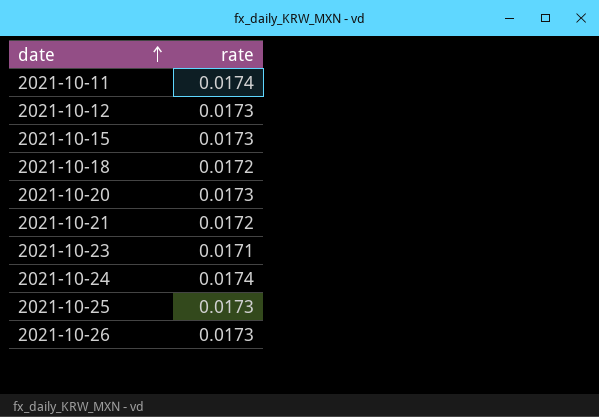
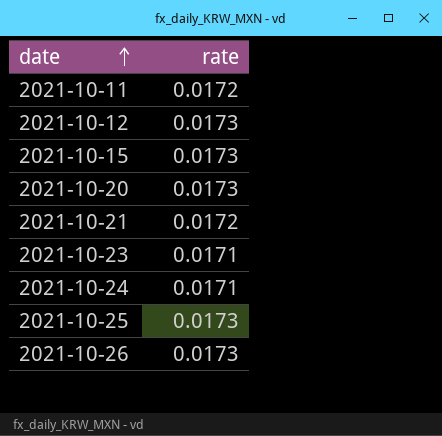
row 2021-10-18: 0.0172 -> none
2021-10-11 | rate: 0.0174 -> 0.0172
2021-10-24 | rate: 0.0174 -> 0.0171

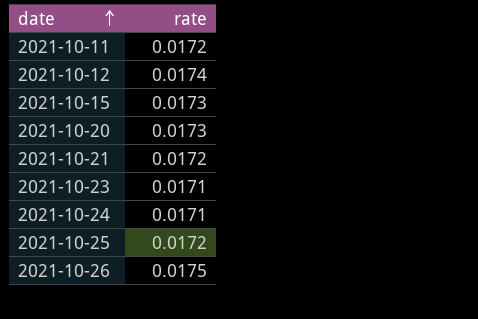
2021-10-12 | rate: 0.0173 -> 0.0174
2021-10-25 | rate: 0.0173 -> 0.0172
2021-10-26 | rate: 0.0173 -> 0.0175

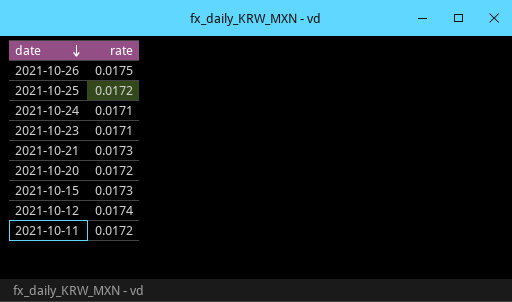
row order: date ascending -> date descending
2021-10-21 | rate: 0.0172 -> 0.0173
2021-10-20 | rate: 0.0173 -> 0.0172

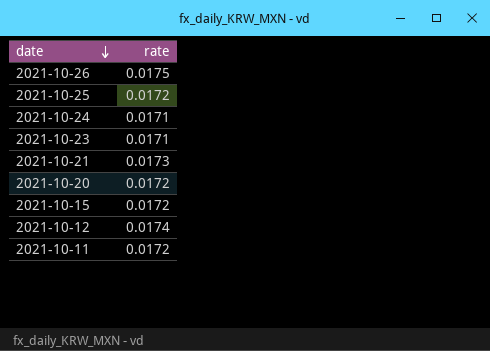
2021-10-15 | rate: 0.0173 -> 0.0172

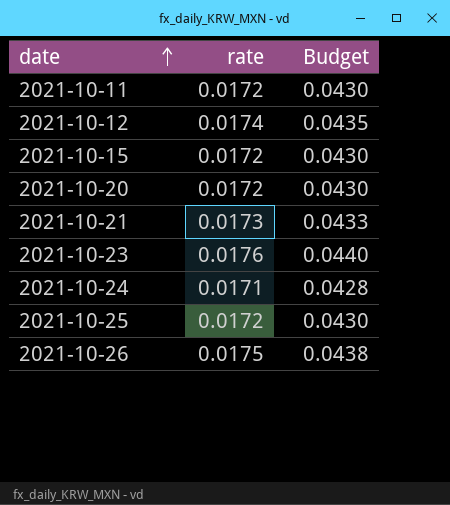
row order: date descending -> date ascending
column Budget | formula: none -> [rate] * 2.5
2021-10-23 | rate: 0.0171 -> 0.0176

